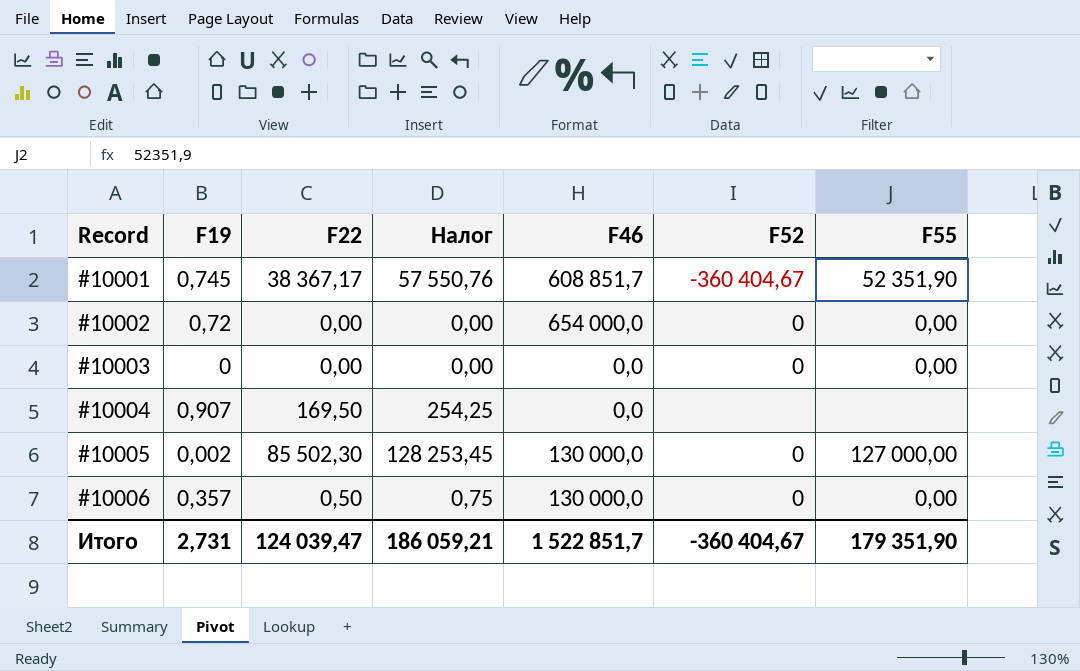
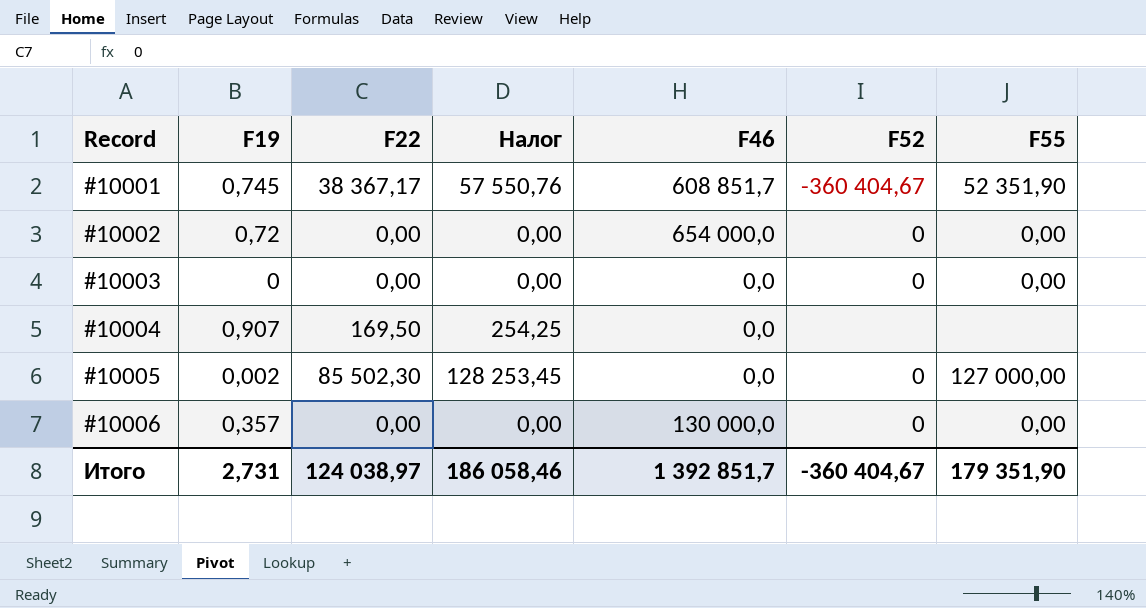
#10005 | F46: 130 000,0 -> 0,0
#10006 | F22: 0,50 -> 0,00
#10006 | Налог: 0,75 -> 0,00
Итого | F22: 124 039,47 -> 124 038,97
Итого | Налог: 186 059,21 -> 186 058,46
Итого | F46: 1 522 851,7 -> 1 392 851,7

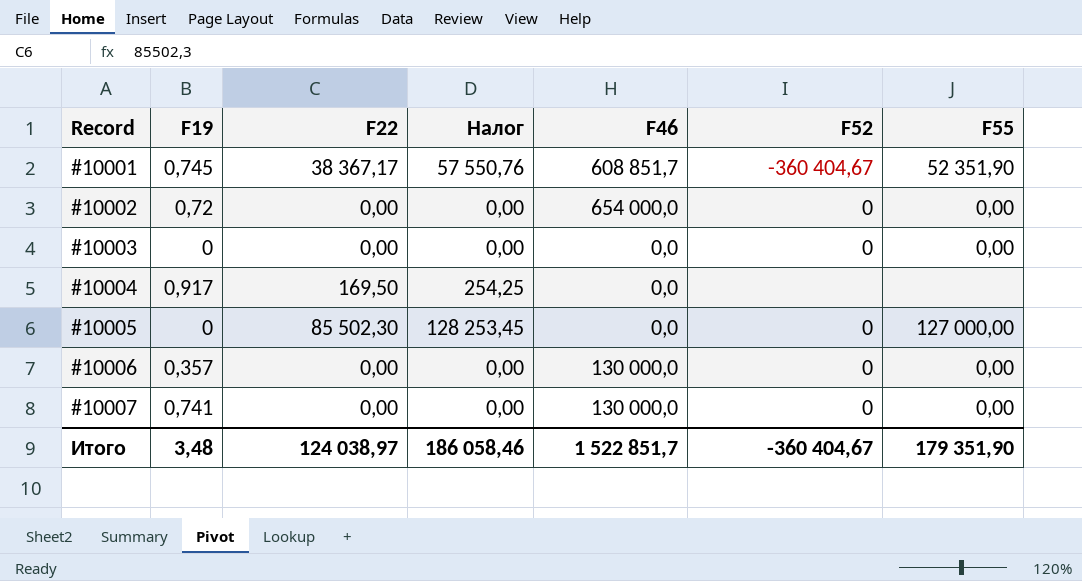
#10004 | F19: 0,907 -> 0,917
#10005 | F19: 0,002 -> 0
row #10007: none -> 0,741 | 0,00 | 0,00 | 130 000,0 | 0 | 0,00
Итого | F19: 2,731 -> 3,48
Итого | F46: 1 392 851,7 -> 1 522 851,7

